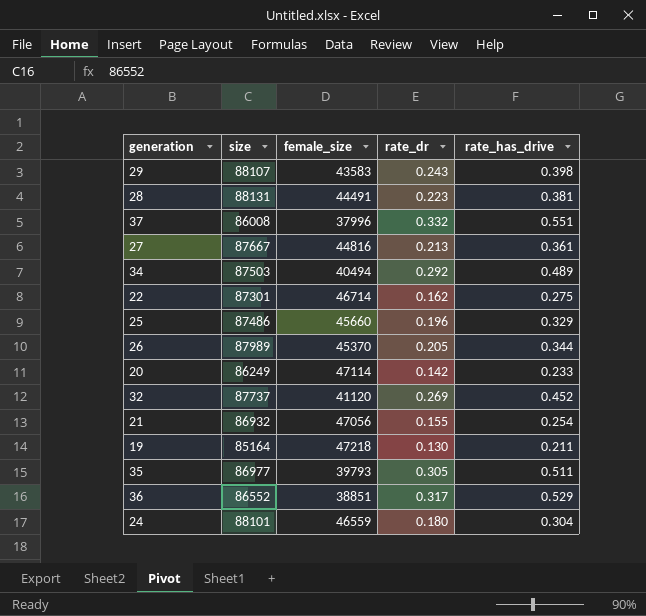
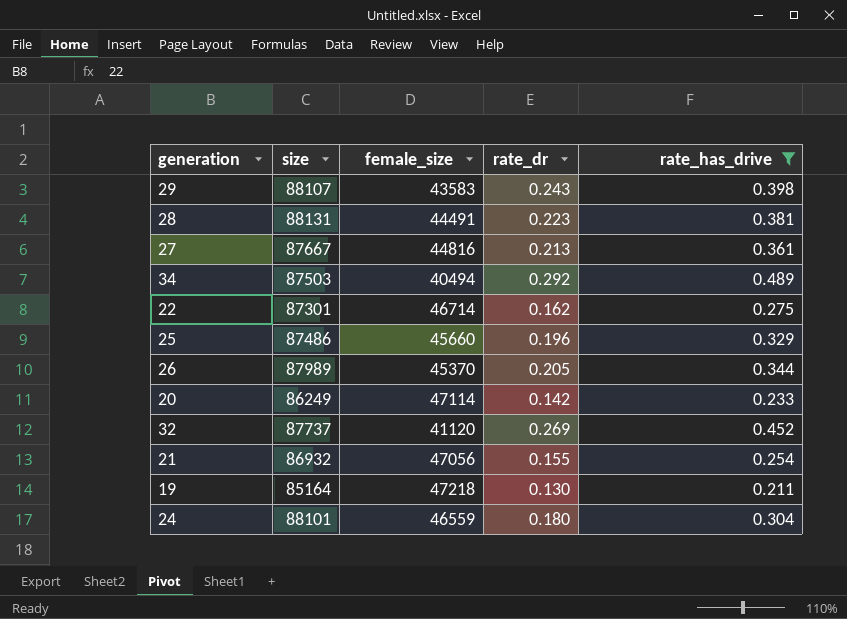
filter: none -> rate_has_drive <= 0.489

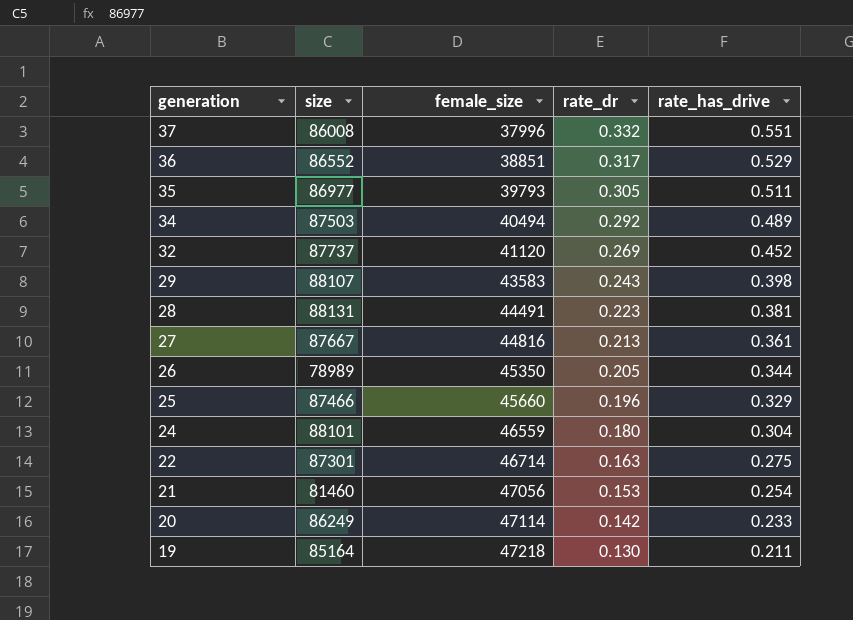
filter: rate_has_drive <= 0.489 -> none
row order: none -> generation descending
26 | size: 87989 -> 78989
26 | female_size: 45370 -> 45350
25 | size: 87486 -> 87466
22 | rate_dr: 0.162 -> 0.163
21 | size: 86932 -> 81460
21 | rate_dr: 0.155 -> 0.153

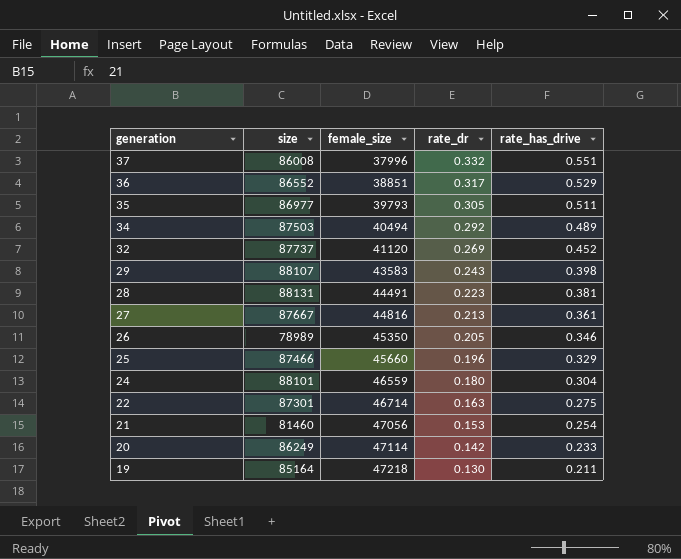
26 | rate_has_drive: 0.344 -> 0.346

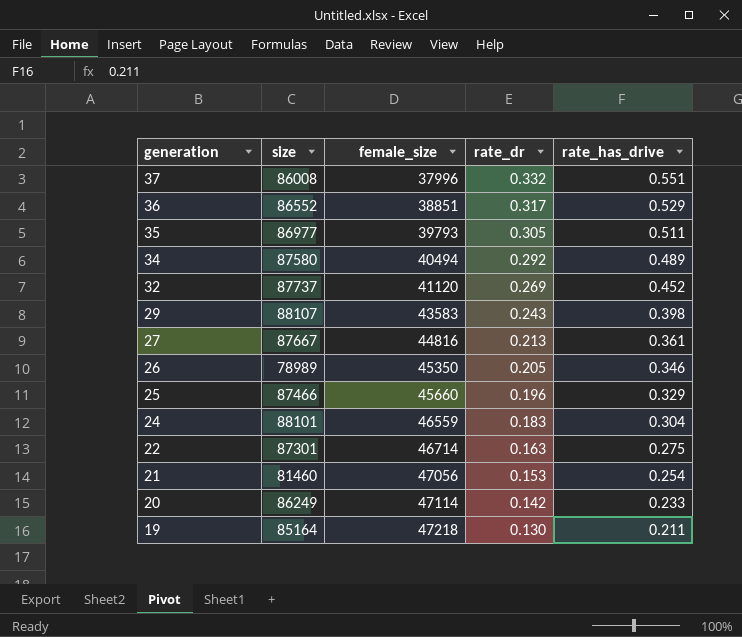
row 28: 88131 | 44491 | 0.223 | 0.381 -> none
34 | size: 87503 -> 87580
24 | rate_dr: 0.180 -> 0.183

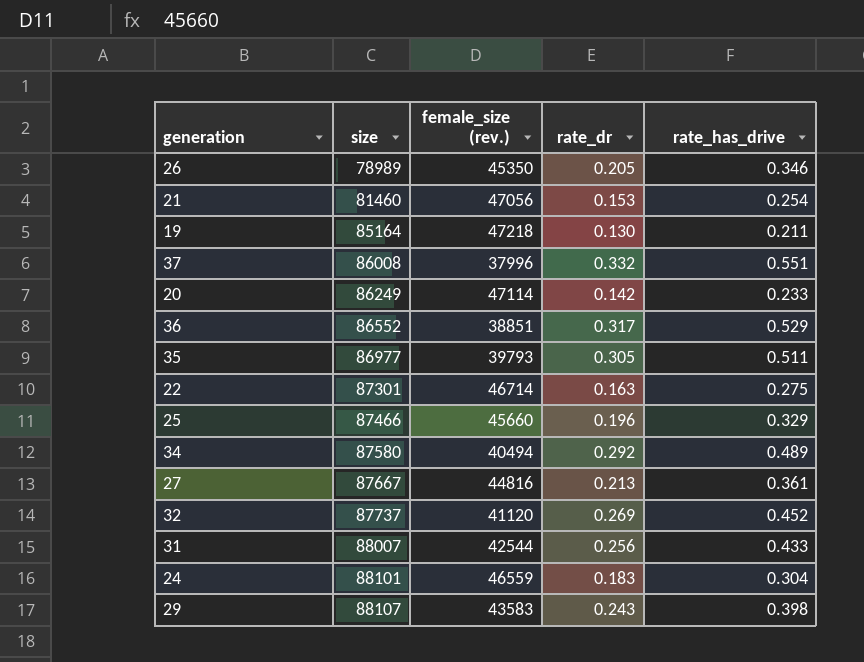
row order: generation descending -> size ascending
column name: female_size -> female_size (rev.)
row 31: none -> 88007 | 42544 | 0.256 | 0.433

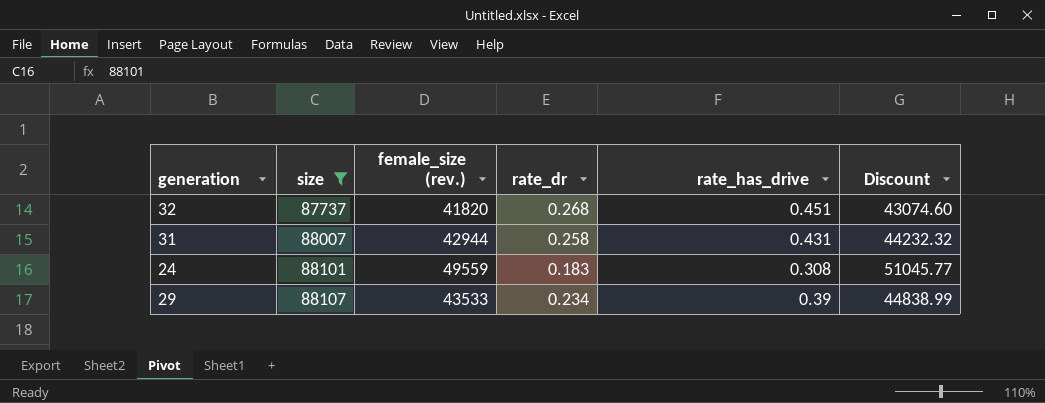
filter: none -> size >= 87737
column Discount | formula: none -> [female_size (rev.)] * 1.03
32 | female_size (rev.): 41120 -> 41820
32 | rate_dr: 0.269 -> 0.268
32 | rate_has_drive: 0.452 -> 0.451
31 | female_size (rev.): 42544 -> 42944
31 | rate_dr: 0.256 -> 0.258
31 | rate_has_drive: 0.433 -> 0.431
24 | female_size (rev.): 46559 -> 49559
24 | rate_has_drive: 0.304 -> 0.308
29 | female_size (rev.): 43583 -> 43533
29 | rate_dr: 0.243 -> 0.234
29 | rate_has_drive: 0.398 -> 0.39

